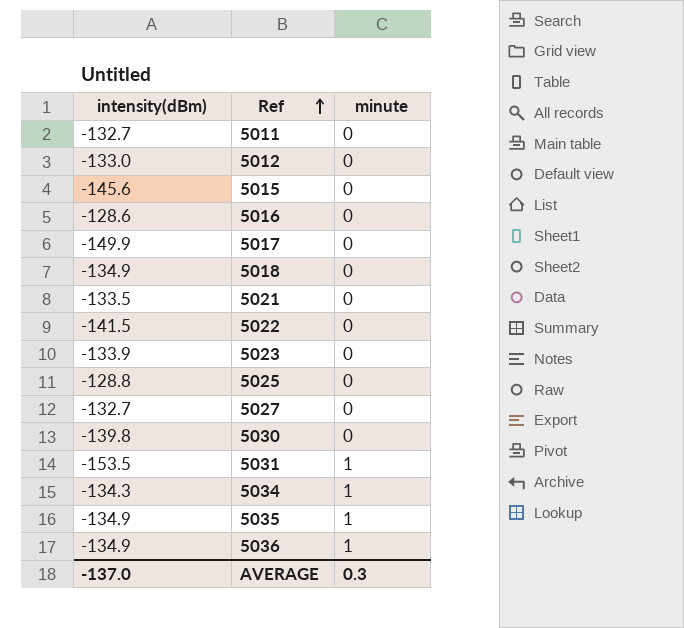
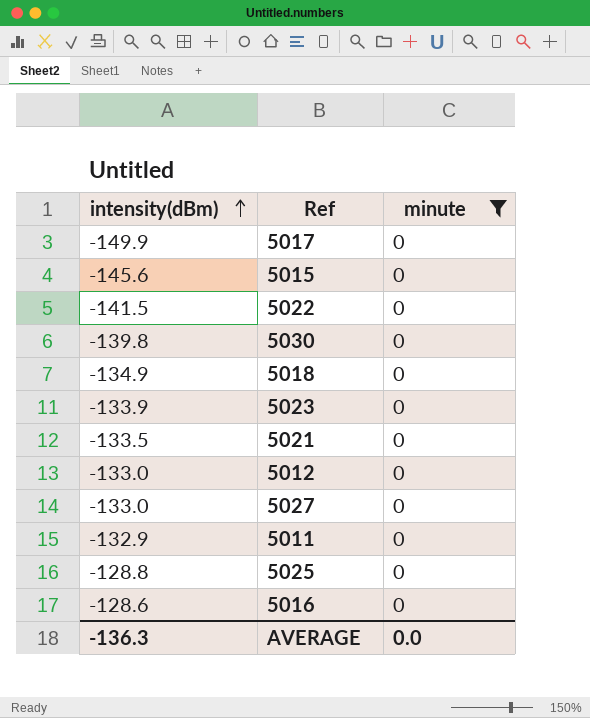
filter: none -> minute = 0
row order: Ref ascending -> intensity(dBm) ascending
5027 | intensity(dBm): -132.7 -> -133.0
5011 | intensity(dBm): -132.7 -> -132.9
AVERAGE | intensity(dBm): -137.0 -> -136.3
AVERAGE | minute: 0.3 -> 0.0

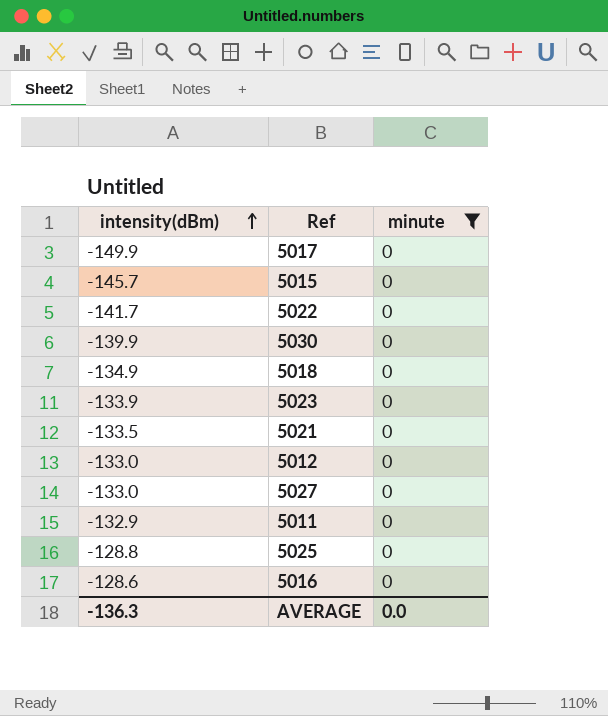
5015 | intensity(dBm): -145.6 -> -145.7
5022 | intensity(dBm): -141.5 -> -141.7
5030 | intensity(dBm): -139.8 -> -139.9

